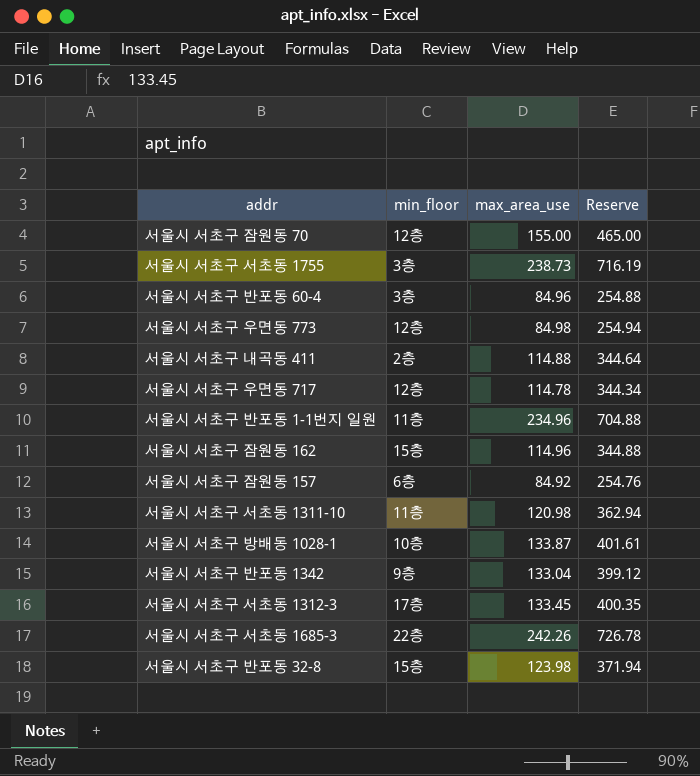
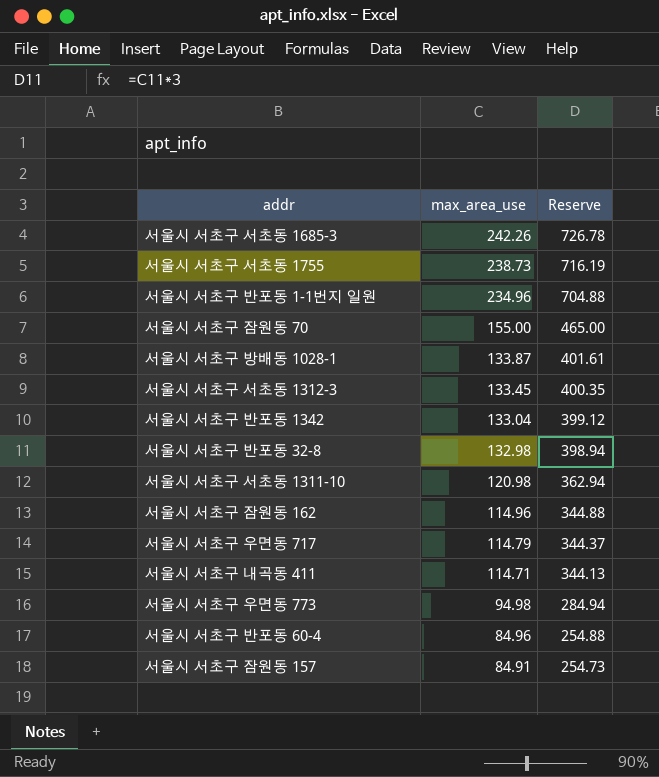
row order: none -> max_area_use descending
column min_floor | position: 2 -> none
서울시 서초구 반포동 32-8 | max_area_use: 123.98 -> 132.98
서울시 서초구 반포동 32-8 | Reserve: 371.94 -> 398.94
서울시 서초구 우면동 717 | max_area_use: 114.78 -> 114.79
서울시 서초구 우면동 717 | Reserve: 344.34 -> 344.37
서울시 서초구 내곡동 411 | max_area_use: 114.88 -> 114.71
서울시 서초구 내곡동 411 | Reserve: 344.64 -> 344.13
서울시 서초구 우면동 773 | max_area_use: 84.98 -> 94.98
서울시 서초구 우면동 773 | Reserve: 254.94 -> 284.94
서울시 서초구 잠원동 157 | max_area_use: 84.92 -> 84.91
서울시 서초구 잠원동 157 | Reserve: 254.76 -> 254.73

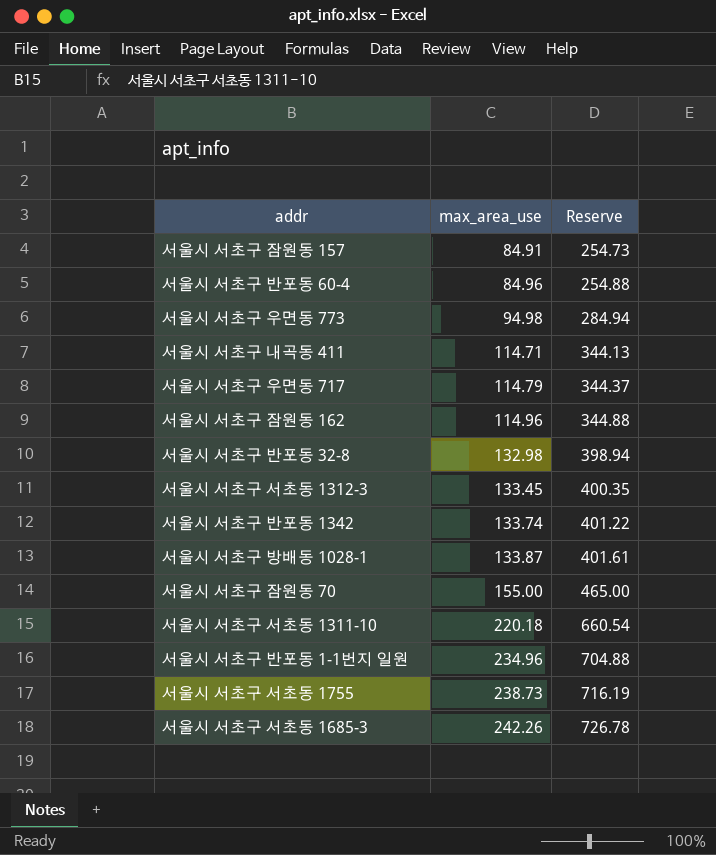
row order: max_area_use descending -> max_area_use ascending
서울시 서초구 반포동 1342 | max_area_use: 133.04 -> 133.74
서울시 서초구 반포동 1342 | Reserve: 399.12 -> 401.22
서울시 서초구 서초동 1311-10 | max_area_use: 120.98 -> 220.18
서울시 서초구 서초동 1311-10 | Reserve: 362.94 -> 660.54

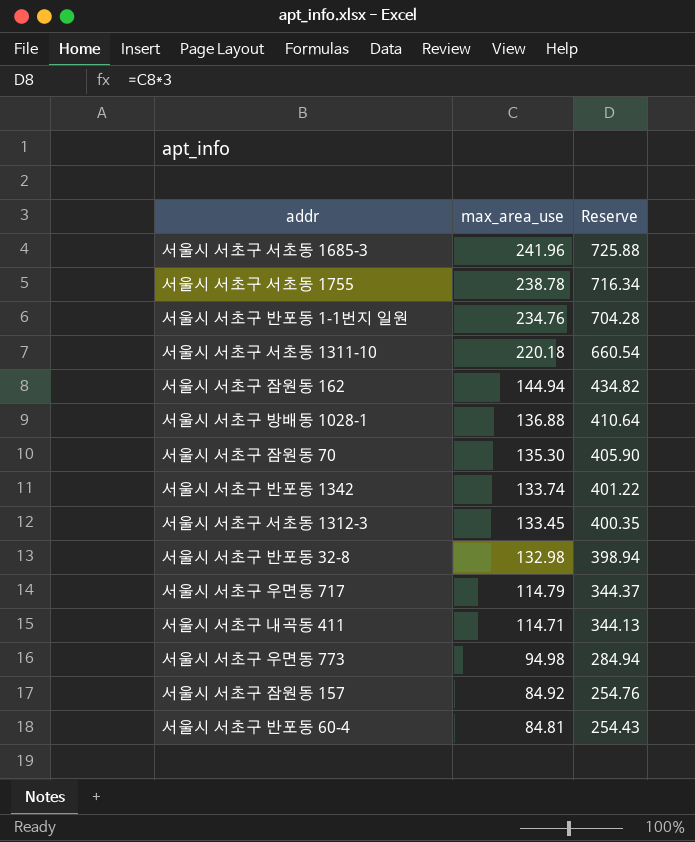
row order: max_area_use ascending -> max_area_use descending
서울시 서초구 서초동 1685-3 | max_area_use: 242.26 -> 241.96
서울시 서초구 서초동 1685-3 | Reserve: 726.78 -> 725.88
서울시 서초구 서초동 1755 | max_area_use: 238.73 -> 238.78
서울시 서초구 서초동 1755 | Reserve: 716.19 -> 716.34
서울시 서초구 반포동 1-1번지 일원 | max_area_use: 234.96 -> 234.76
서울시 서초구 반포동 1-1번지 일원 | Reserve: 704.88 -> 704.28
서울시 서초구 잠원동 162 | max_area_use: 114.96 -> 144.94
서울시 서초구 잠원동 162 | Reserve: 344.88 -> 434.82
서울시 서초구 방배동 1028-1 | max_area_use: 133.87 -> 136.88
서울시 서초구 방배동 1028-1 | Reserve: 401.61 -> 410.64
서울시 서초구 잠원동 70 | max_area_use: 155.00 -> 135.30
서울시 서초구 잠원동 70 | Reserve: 465.00 -> 405.90
서울시 서초구 잠원동 157 | max_area_use: 84.91 -> 84.92
서울시 서초구 잠원동 157 | Reserve: 254.73 -> 254.76
서울시 서초구 반포동 60-4 | max_area_use: 84.96 -> 84.81
서울시 서초구 반포동 60-4 | Reserve: 254.88 -> 254.43

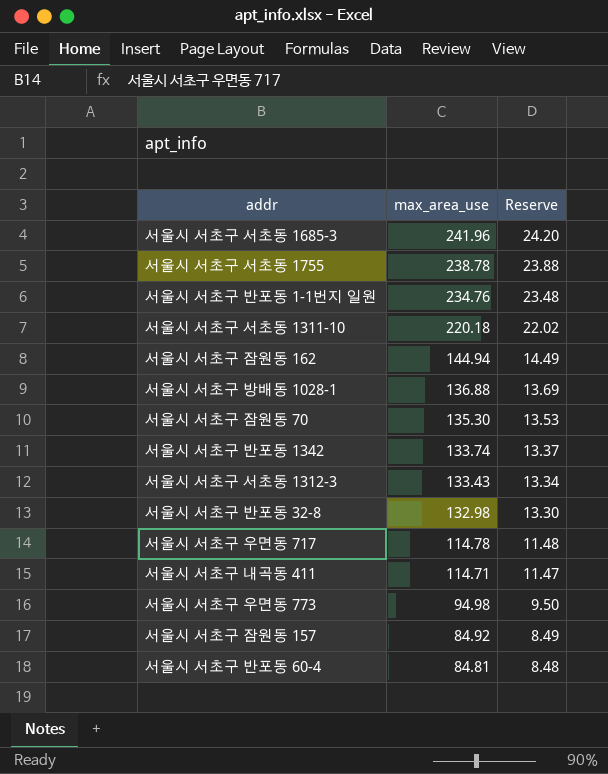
column Reserve | formula: [max_area_use] * 3 -> [max_area_use] * 0.1
서울시 서초구 서초동 1312-3 | max_area_use: 133.45 -> 133.43
서울시 서초구 우면동 717 | max_area_use: 114.79 -> 114.78

